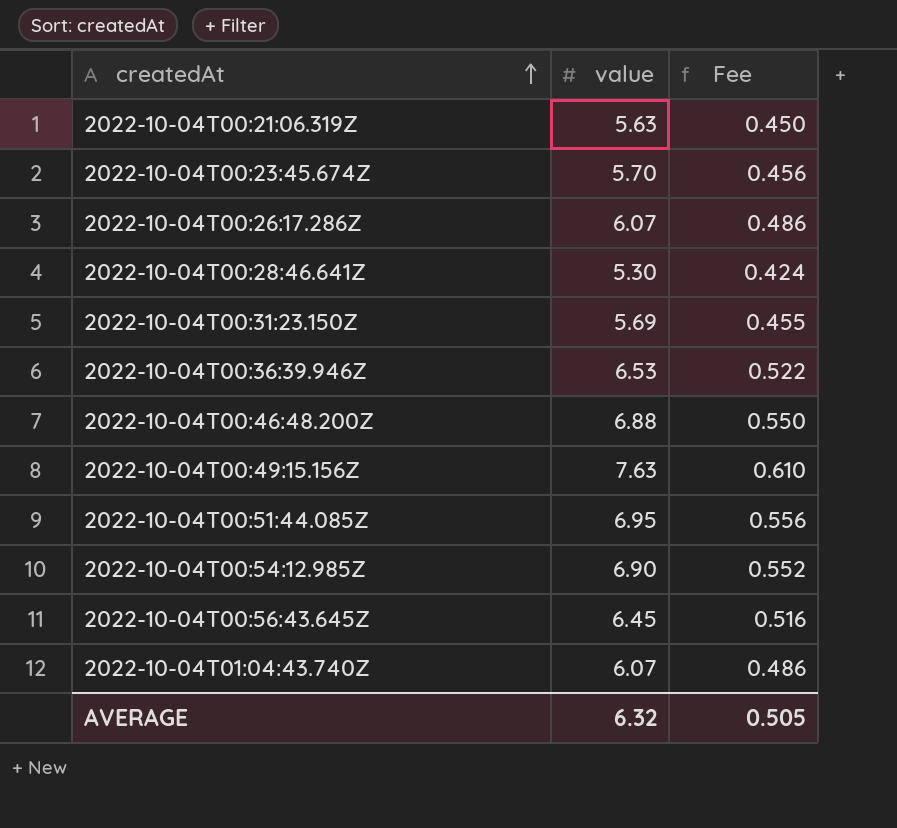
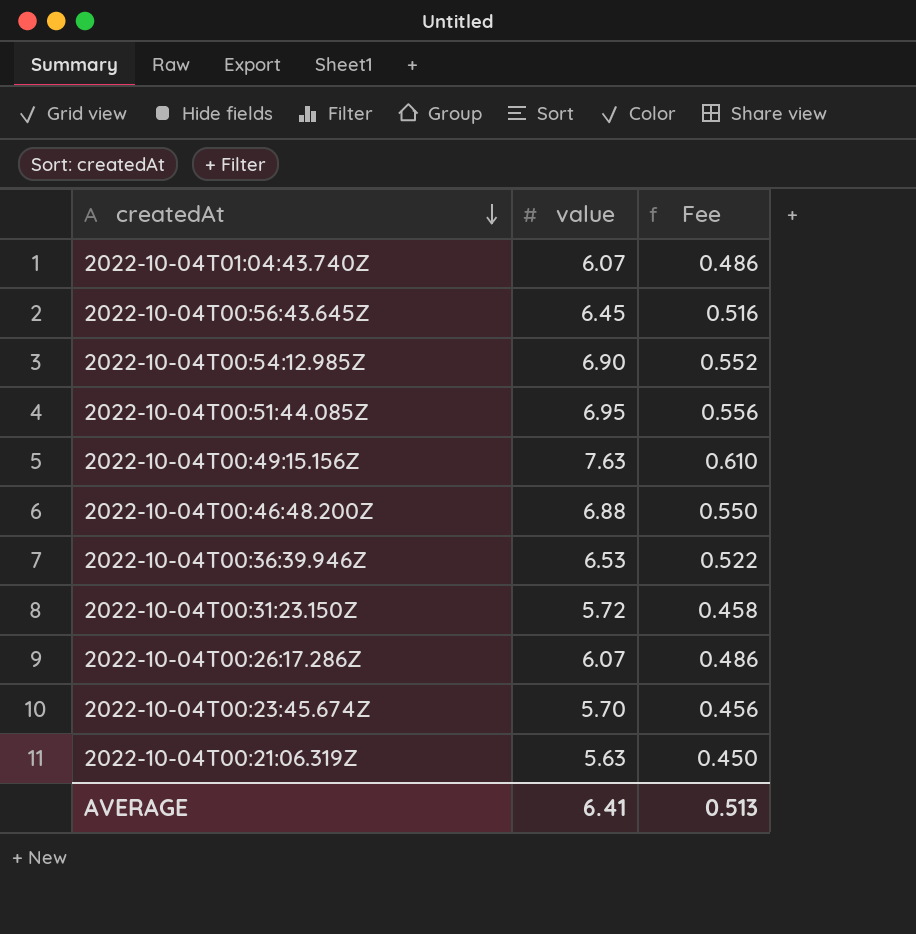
row order: createdAt ascending -> createdAt descending
row 2022-10-04T00:28:46.641Z: 5.30 | 0.424 -> none
2022-10-04T00:31:23.150Z | value: 5.69 -> 5.72
2022-10-04T00:31:23.150Z | Fee: 0.455 -> 0.458
AVERAGE | value: 6.32 -> 6.41
AVERAGE | Fee: 0.505 -> 0.513

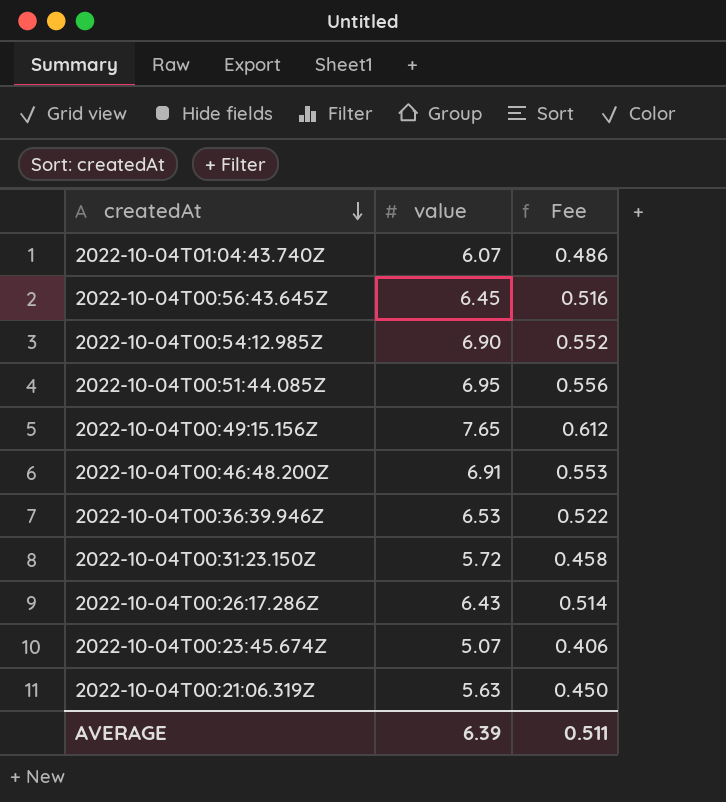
2022-10-04T00:49:15.156Z | value: 7.63 -> 7.65
2022-10-04T00:49:15.156Z | Fee: 0.610 -> 0.612
2022-10-04T00:46:48.200Z | value: 6.88 -> 6.91
2022-10-04T00:46:48.200Z | Fee: 0.550 -> 0.553
2022-10-04T00:26:17.286Z | value: 6.07 -> 6.43
2022-10-04T00:26:17.286Z | Fee: 0.486 -> 0.514
2022-10-04T00:23:45.674Z | value: 5.70 -> 5.07
2022-10-04T00:23:45.674Z | Fee: 0.456 -> 0.406
AVERAGE | value: 6.41 -> 6.39
AVERAGE | Fee: 0.513 -> 0.511

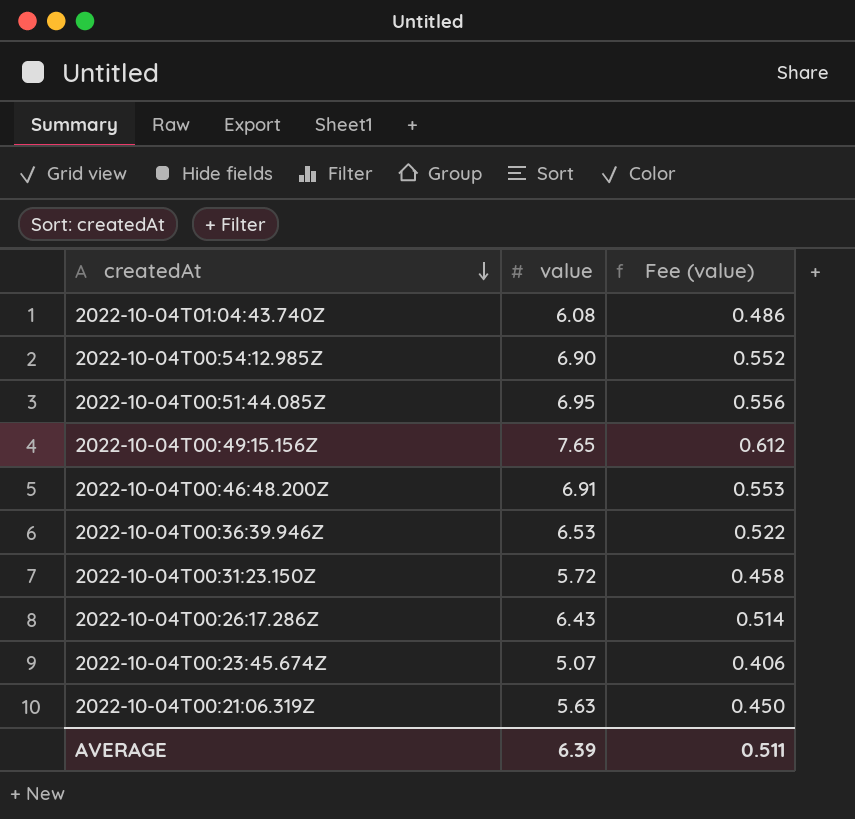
column name: Fee -> Fee (value)
row 2022-10-04T00:56:43.645Z: 6.45 | 0.516 -> none
2022-10-04T01:04:43.740Z | value: 6.07 -> 6.08

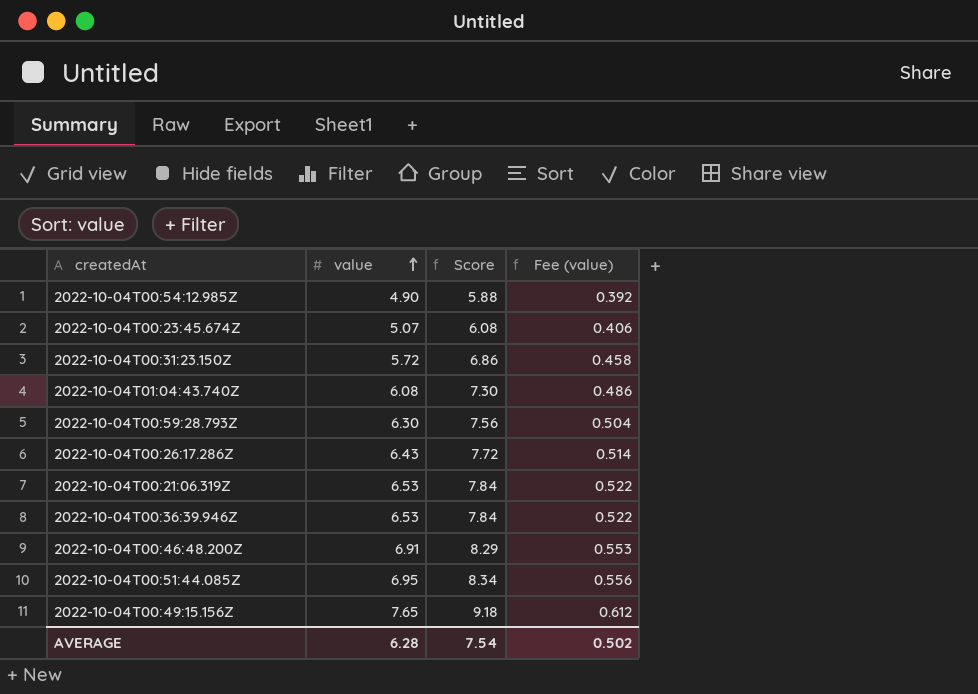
row order: createdAt descending -> value ascending
column Score | formula: none -> [value] * 1.2
2022-10-04T00:54:12.985Z | value: 6.90 -> 4.90
2022-10-04T00:54:12.985Z | Fee (value): 0.552 -> 0.392
row 2022-10-04T00:59:28.793Z: none -> 6.30 | 7.56 | 0.504
2022-10-04T00:21:06.319Z | value: 5.63 -> 6.53
2022-10-04T00:21:06.319Z | Fee (value): 0.450 -> 0.522
AVERAGE | value: 6.39 -> 6.28
AVERAGE | Fee (value): 0.511 -> 0.502

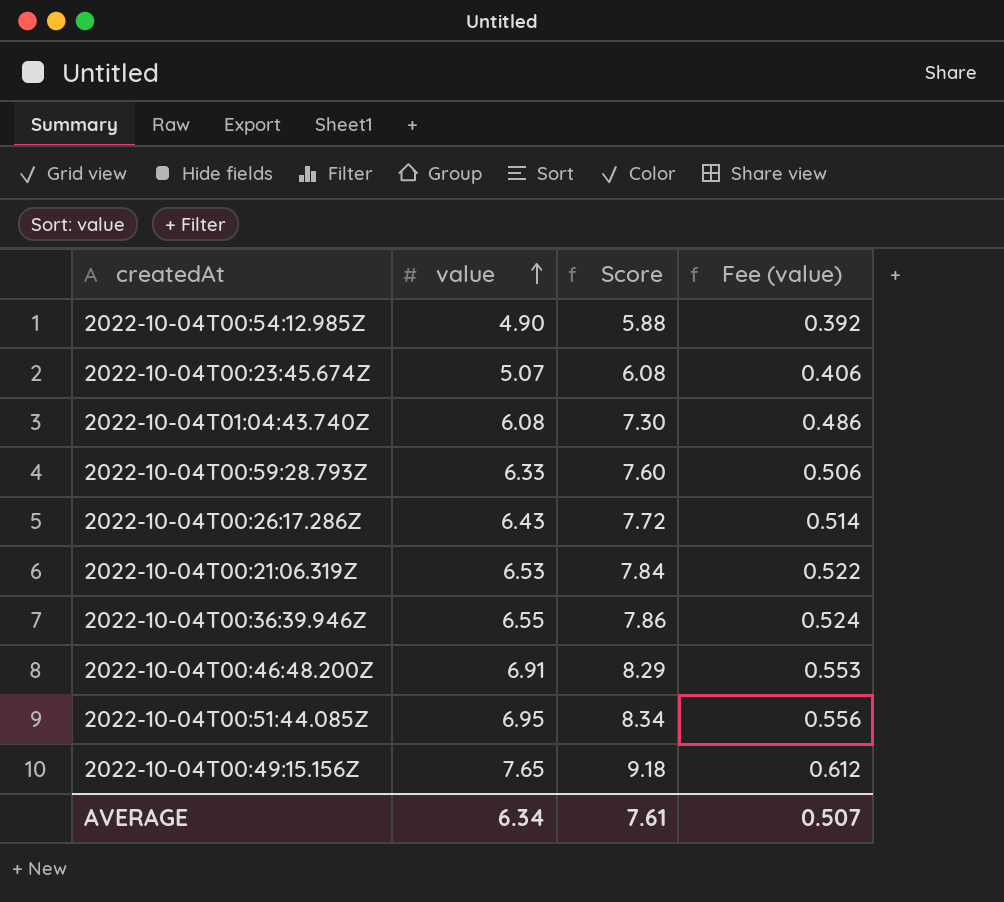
row 2022-10-04T00:31:23.150Z: 5.72 | 6.86 | 0.458 -> none
2022-10-04T00:59:28.793Z | value: 6.30 -> 6.33
2022-10-04T00:59:28.793Z | Score: 7.56 -> 7.60
2022-10-04T00:59:28.793Z | Fee (value): 0.504 -> 0.506
2022-10-04T00:36:39.946Z | value: 6.53 -> 6.55
2022-10-04T00:36:39.946Z | Score: 7.84 -> 7.86
2022-10-04T00:36:39.946Z | Fee (value): 0.522 -> 0.524
AVERAGE | value: 6.28 -> 6.34
AVERAGE | Score: 7.54 -> 7.61
AVERAGE | Fee (value): 0.502 -> 0.507

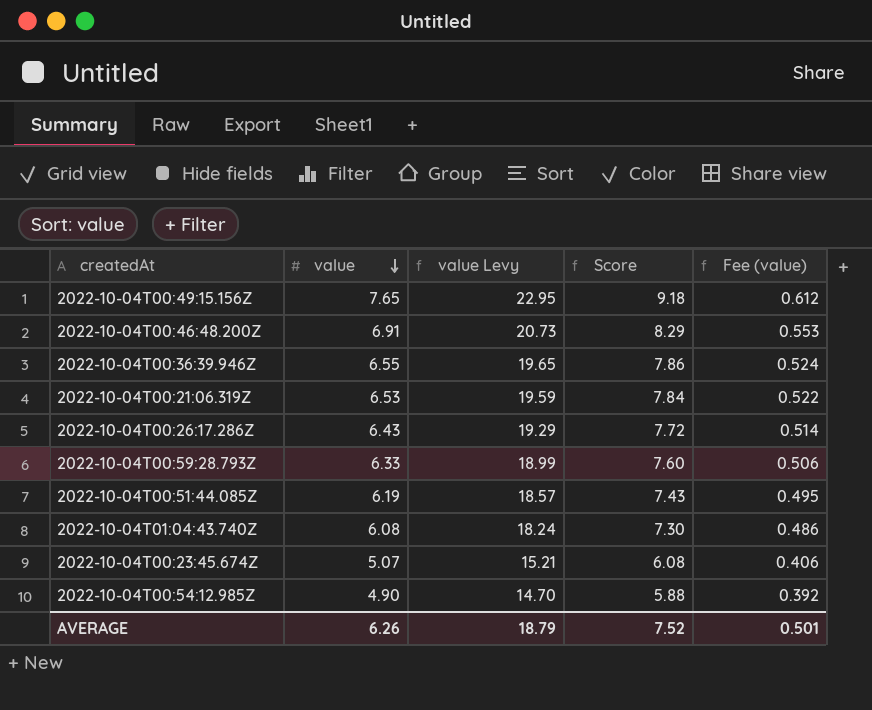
row order: value ascending -> value descending
column value Levy | formula: none -> [value] * 3
2022-10-04T00:51:44.085Z | value: 6.95 -> 6.19
2022-10-04T00:51:44.085Z | Score: 8.34 -> 7.43
2022-10-04T00:51:44.085Z | Fee (value): 0.556 -> 0.495
AVERAGE | value: 6.34 -> 6.26
AVERAGE | Score: 7.61 -> 7.52
AVERAGE | Fee (value): 0.507 -> 0.501

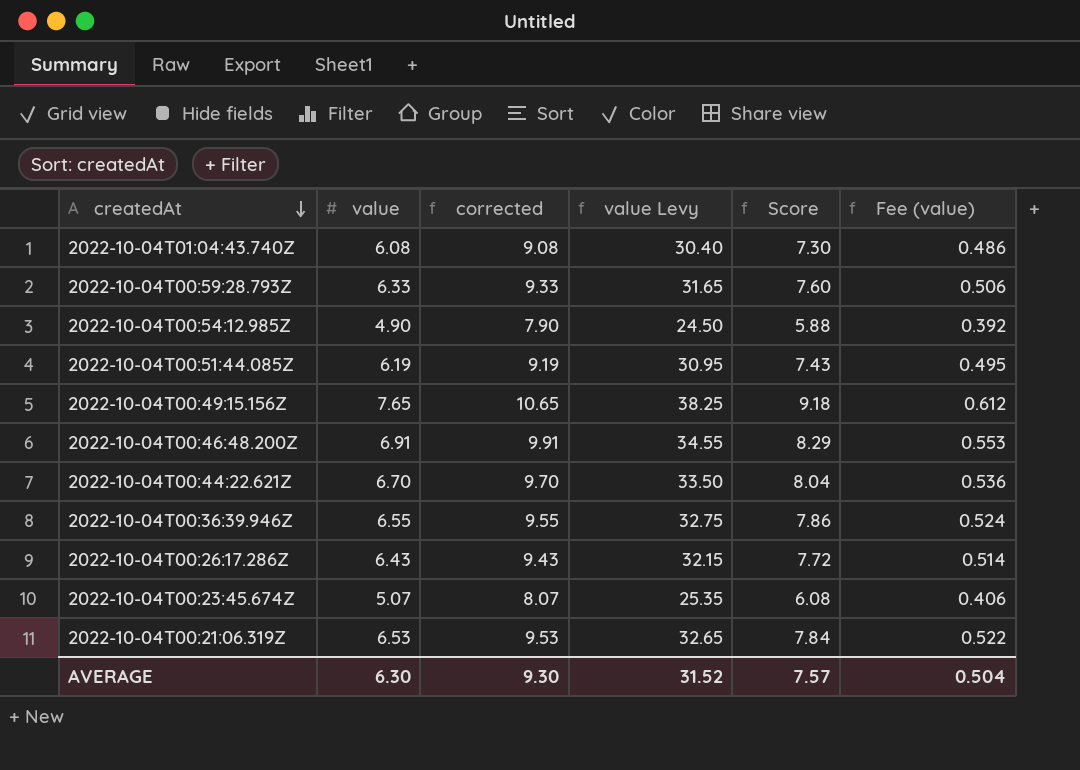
row order: value descending -> createdAt descending
column corrected | formula: none -> [value] + 3
column value Levy | formula: [value] * 3 -> [value] * 5
row 2022-10-04T00:44:22.621Z: none -> 6.70 | 9.70 | 33.50 | 8.04 | 0.536
AVERAGE | value: 6.26 -> 6.30
AVERAGE | value Levy: 18.79 -> 31.52
AVERAGE | Score: 7.52 -> 7.57
AVERAGE | Fee (value): 0.501 -> 0.504

